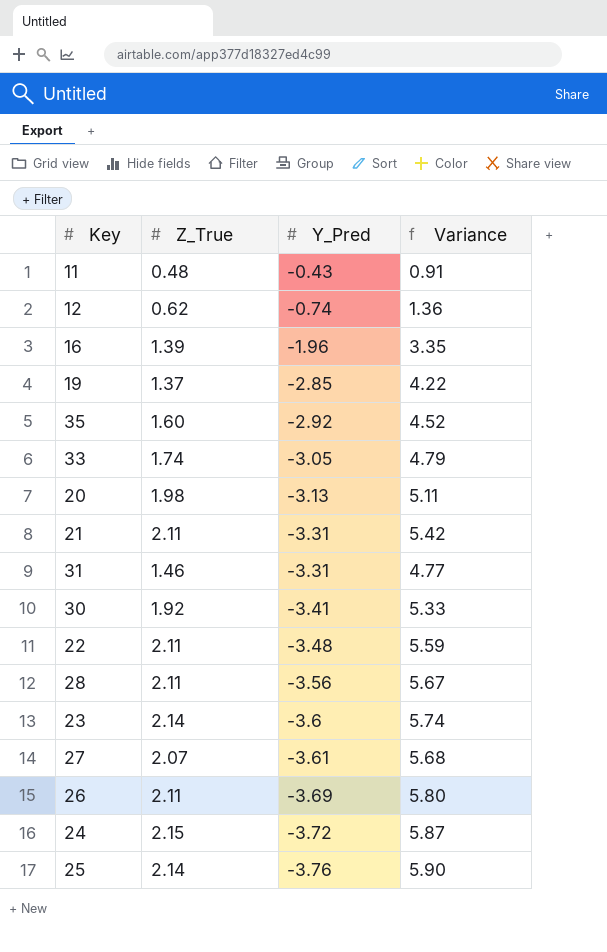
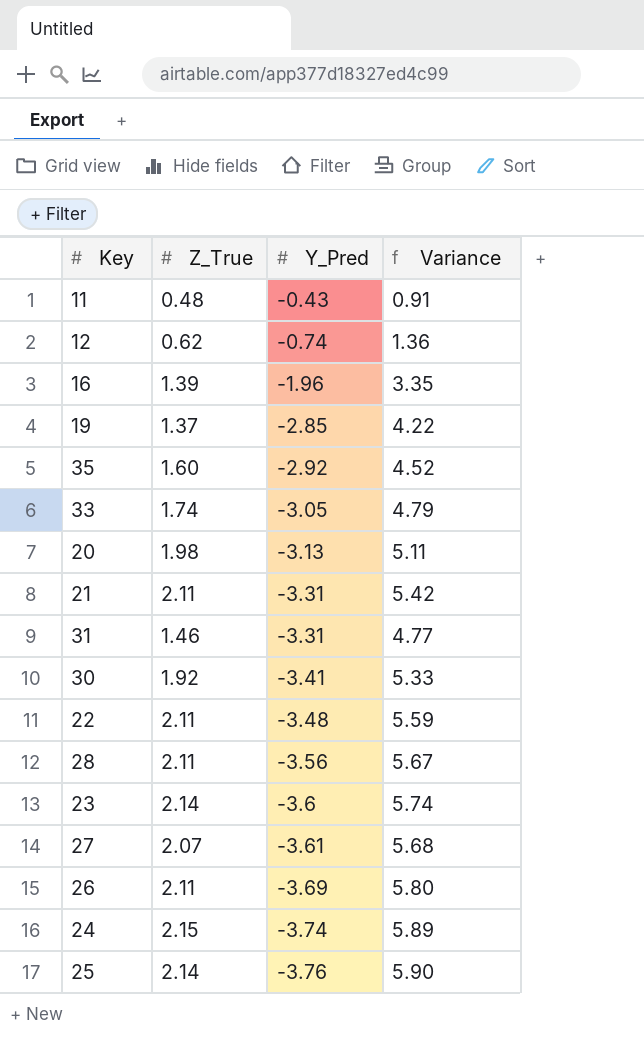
24 | Y_Pred: -3.72 -> -3.74
24 | Variance: 5.87 -> 5.89

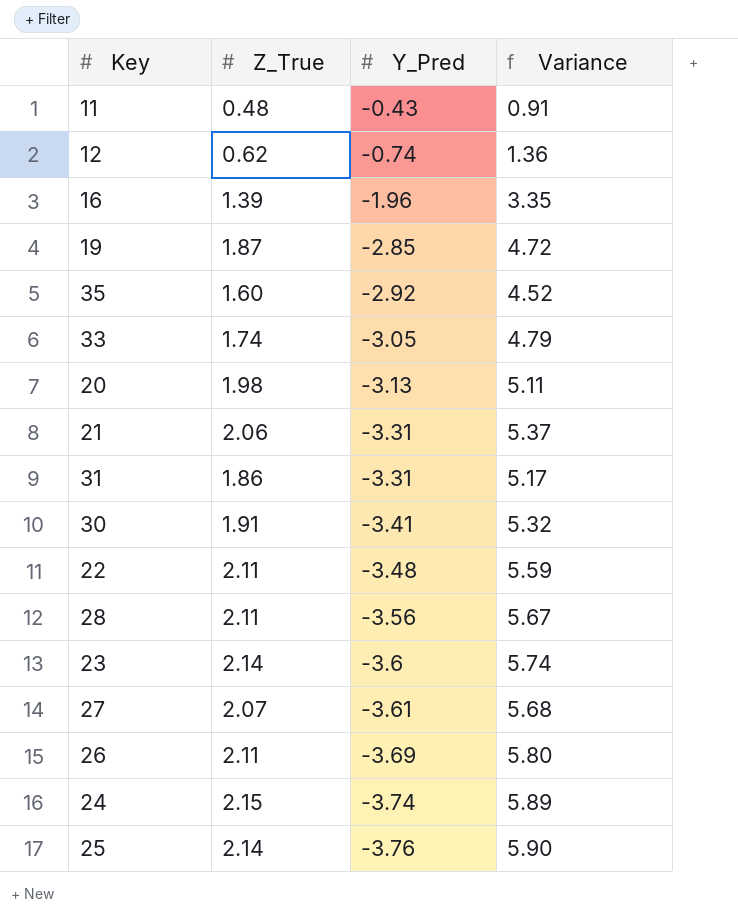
19 | Z_True: 1.37 -> 1.87
19 | Variance: 4.22 -> 4.72
21 | Z_True: 2.11 -> 2.06
21 | Variance: 5.42 -> 5.37
31 | Z_True: 1.46 -> 1.86
31 | Variance: 4.77 -> 5.17
30 | Z_True: 1.92 -> 1.91
30 | Variance: 5.33 -> 5.32

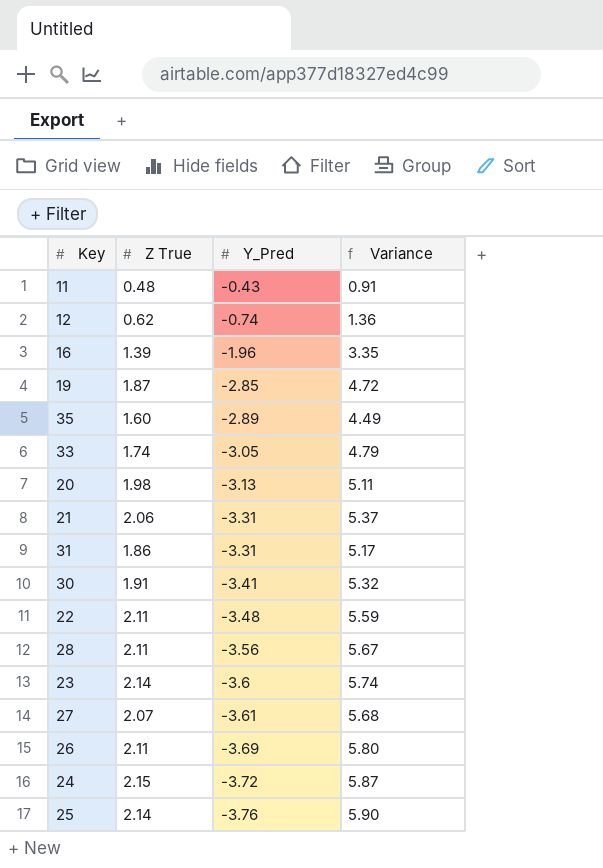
column name: Z_True -> Z True
35 | Y_Pred: -2.92 -> -2.89
35 | Variance: 4.52 -> 4.49
24 | Y_Pred: -3.74 -> -3.72
24 | Variance: 5.89 -> 5.87

